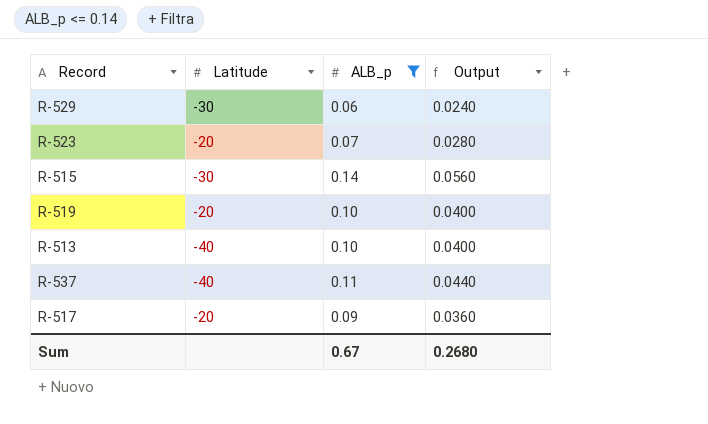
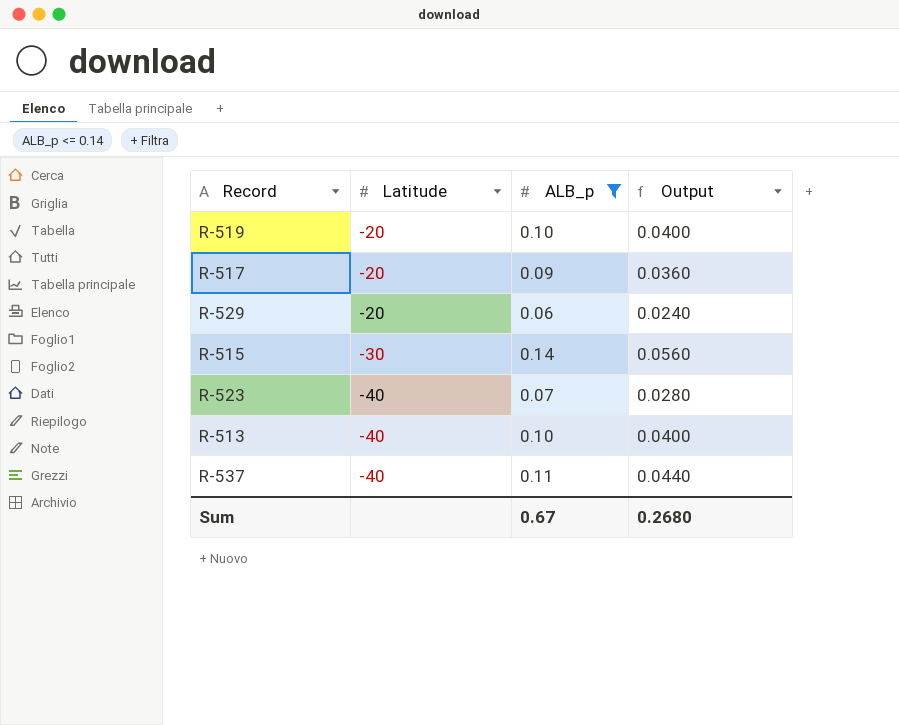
row order: none -> Latitude descending
R-529 | Latitude: -30 -> -20
R-523 | Latitude: -20 -> -40

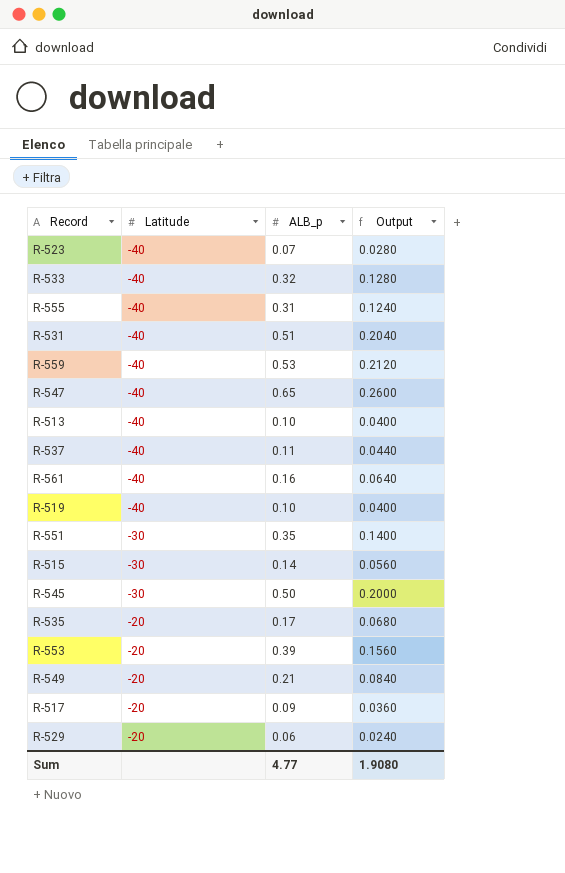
filter: ALB_p <= 0.14 -> none
row order: Latitude descending -> Latitude ascending
R-519 | Latitude: -20 -> -40
Sum | ALB_p: 0.67 -> 4.77
Sum | Output: 0.2680 -> 1.9080

